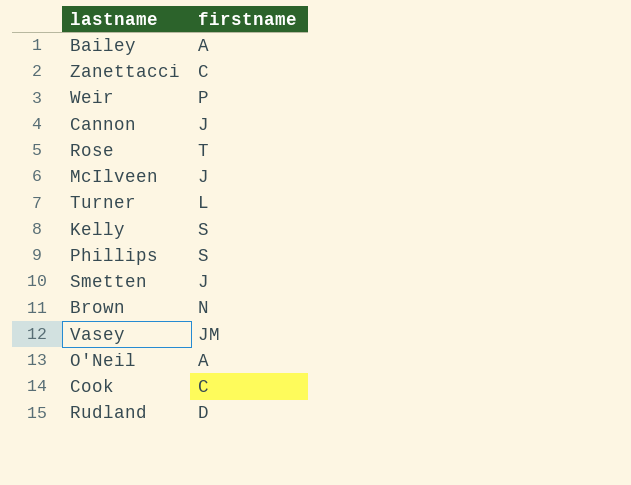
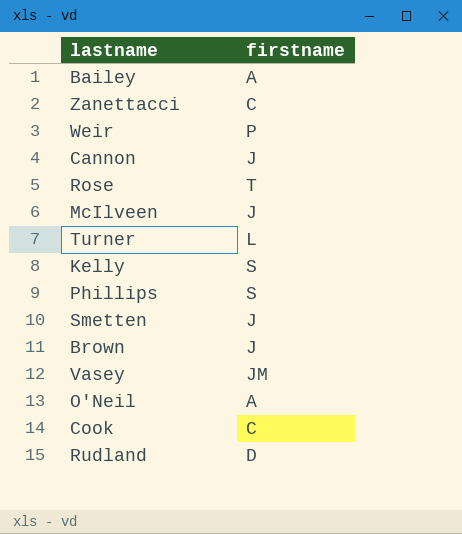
Brown | firstname: N -> J

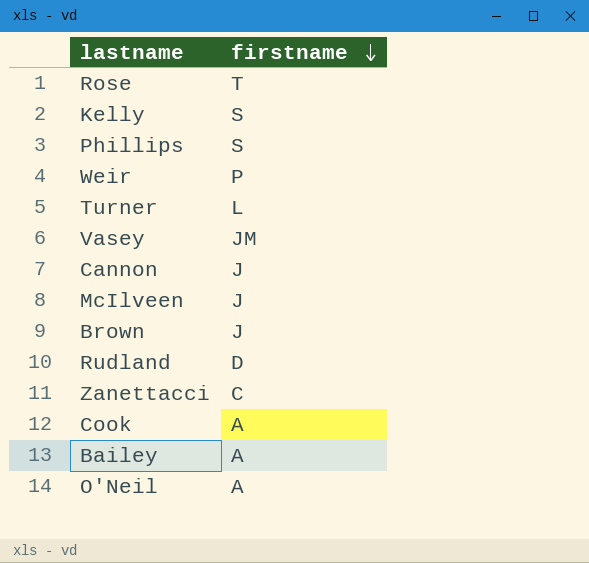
row order: none -> firstname descending
row Smetten: J -> none
Cook | firstname: C -> A

